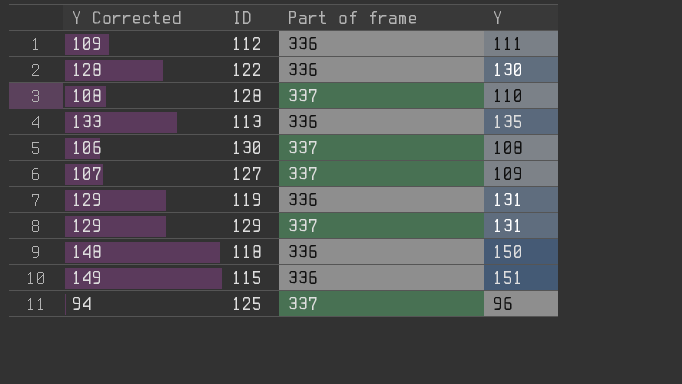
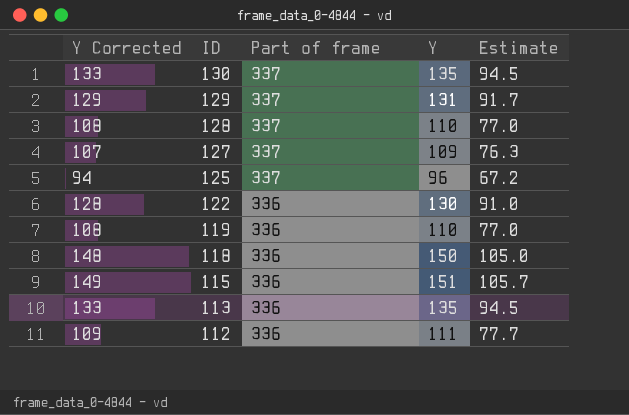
row order: none -> ID descending
column Estimate | formula: none -> [Y] * 0.7
130 | Y Corrected: 106 -> 133
130 | Y: 108 -> 135
119 | Y Corrected: 129 -> 108
119 | Y: 131 -> 110

